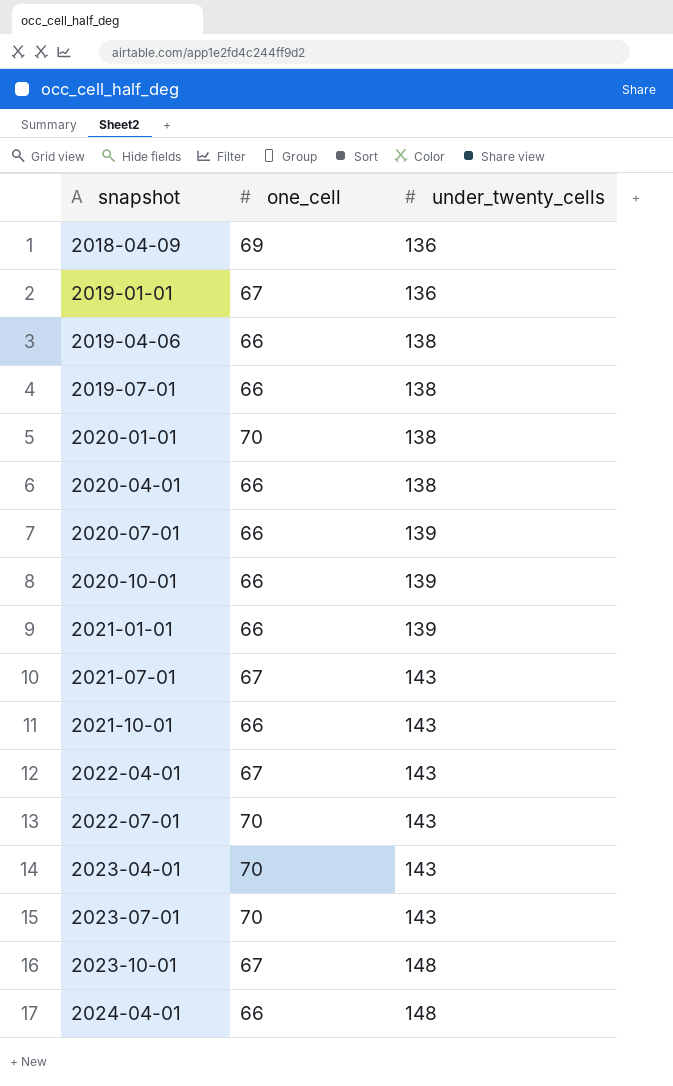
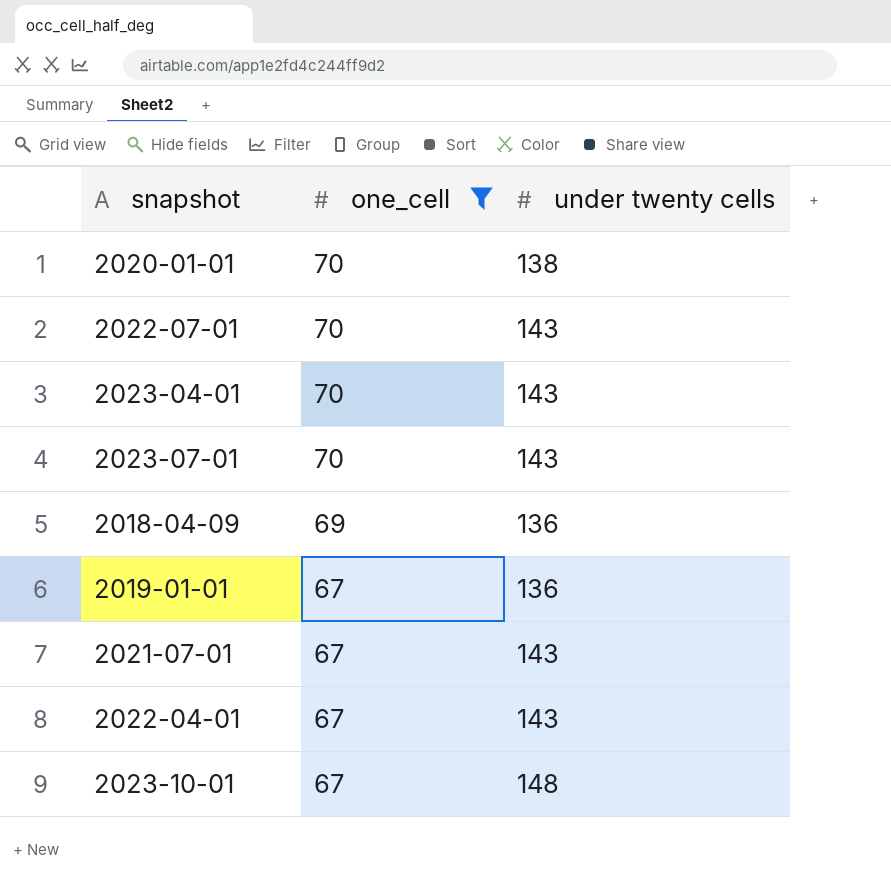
filter: none -> one_cell != 66
row order: snapshot ascending -> one_cell descending
column name: under_twenty_cells -> under twenty cells

